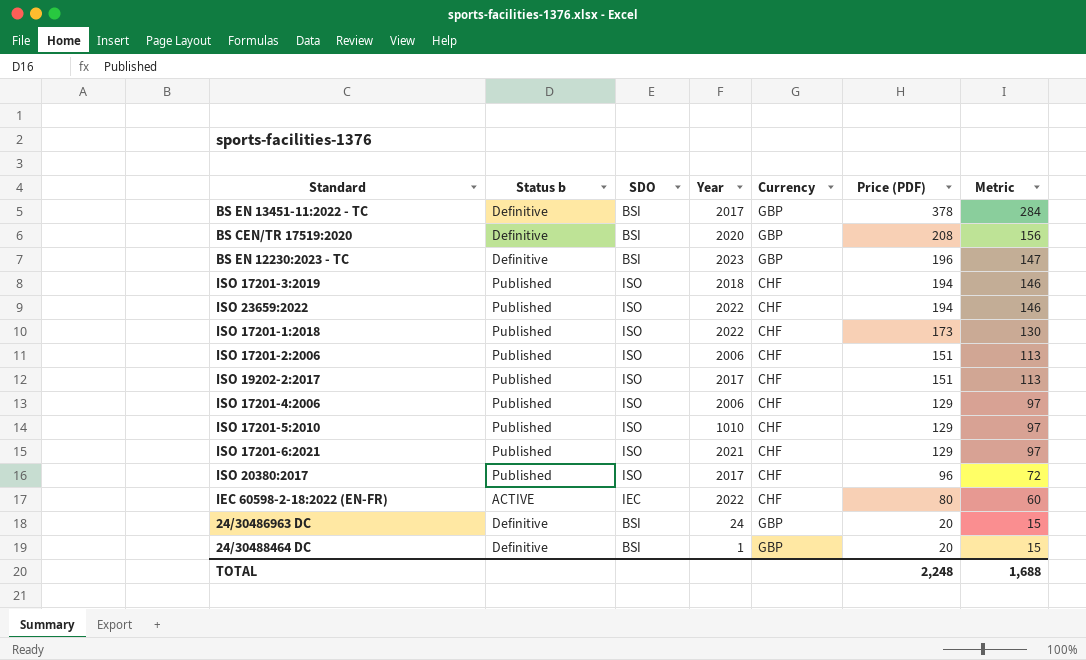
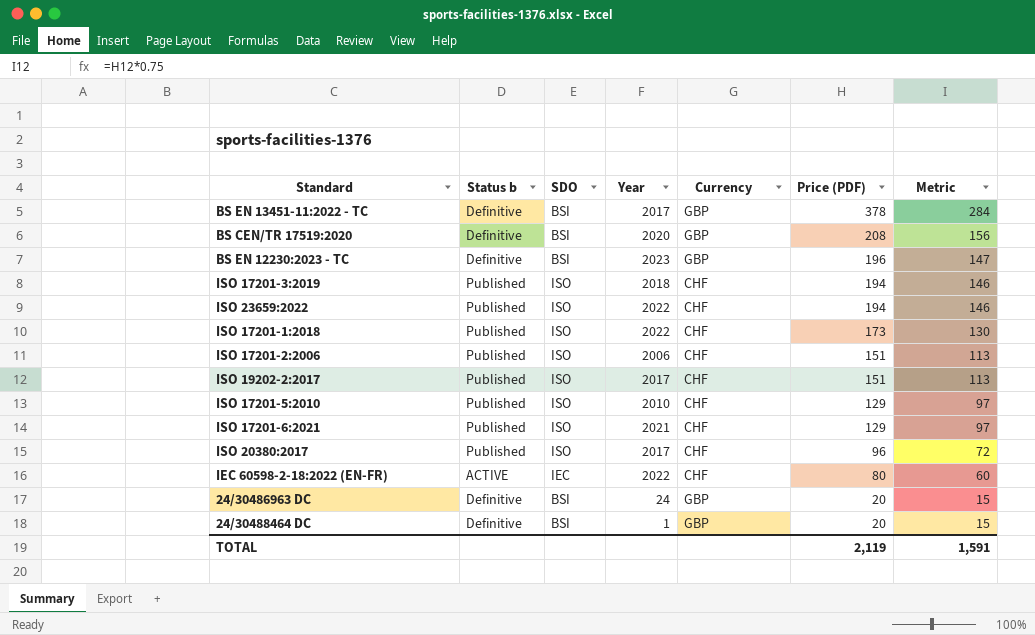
row ISO 17201-4:2006: Published | ISO | 2006 | CHF | 129 | 97 -> none
ISO 17201-5:2010 | Year: 1010 -> 2010
TOTAL | Price (PDF): 2,248 -> 2,119
TOTAL | Metric: 1,688 -> 1,591

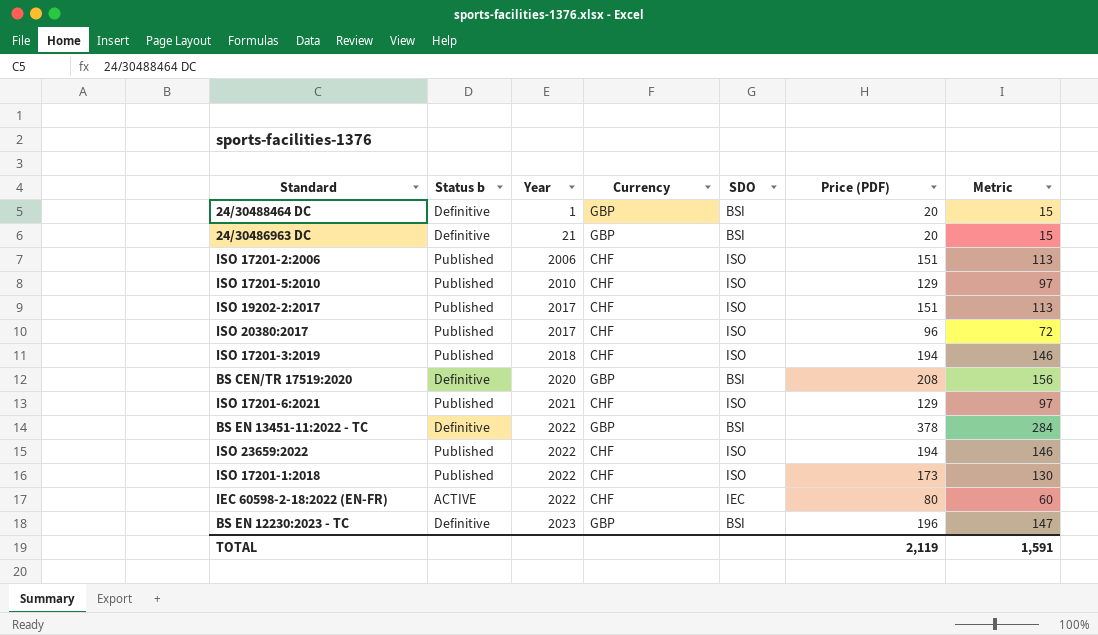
row order: Price (PDF) descending -> Year ascending
column SDO | position: 3 -> 5
24/30486963 DC | Year: 24 -> 21
BS EN 13451-11:2022 - TC | Year: 2017 -> 2022

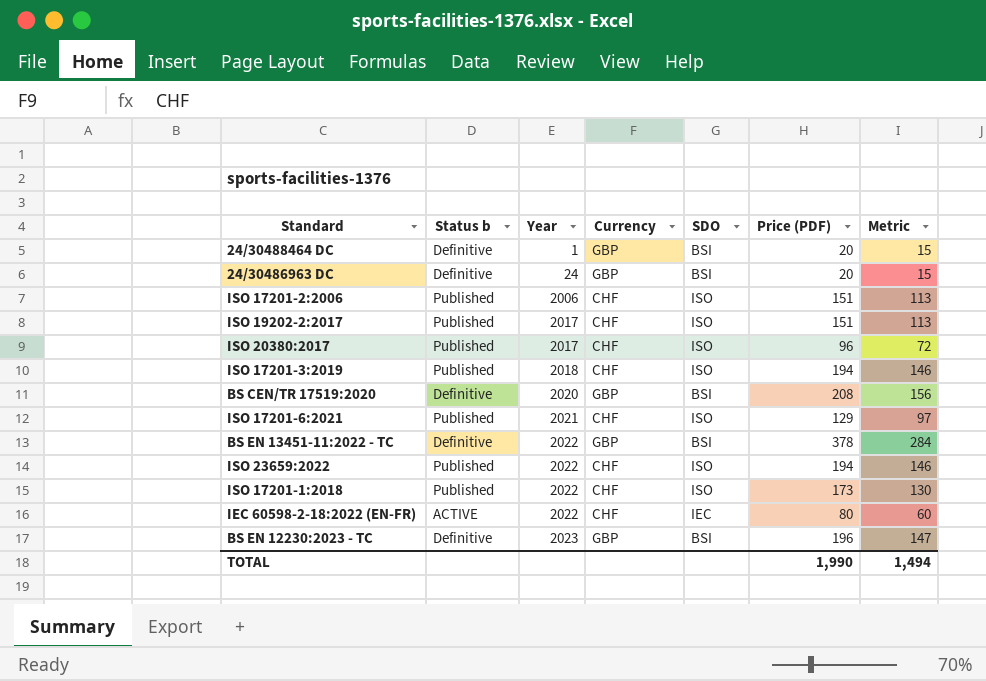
row ISO 17201-5:2010: Published | 2010 | CHF | ISO | 129 | 97 -> none
24/30486963 DC | Year: 21 -> 24
TOTAL | Price (PDF): 2,119 -> 1,990
TOTAL | Metric: 1,591 -> 1,494

